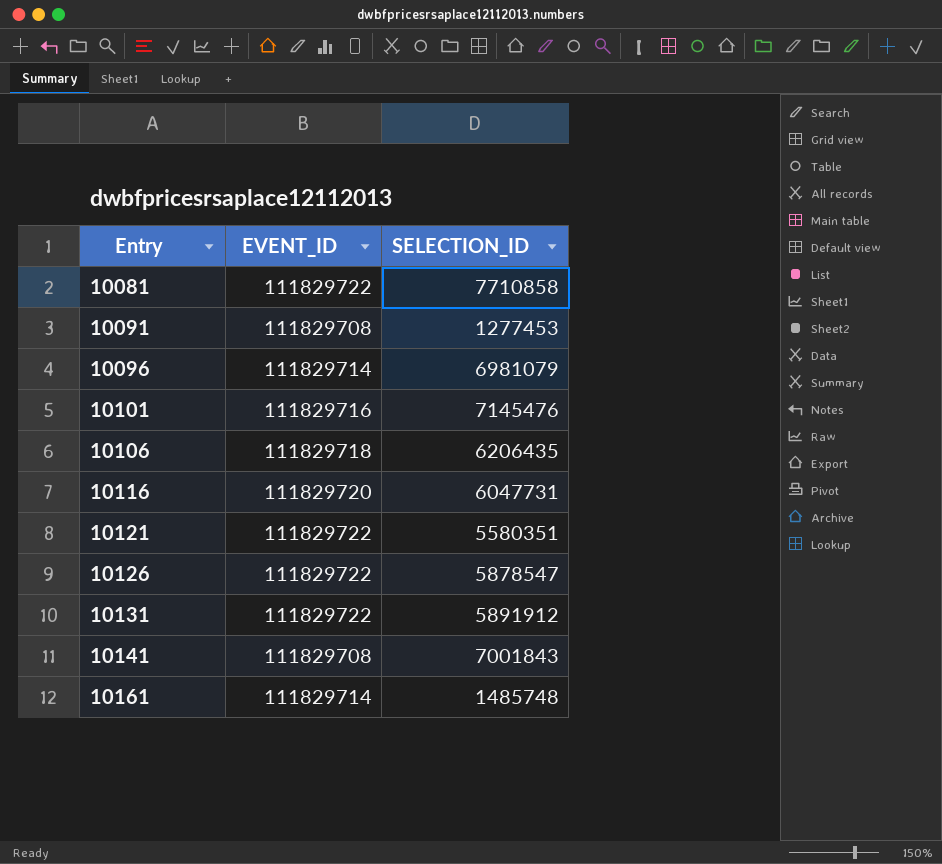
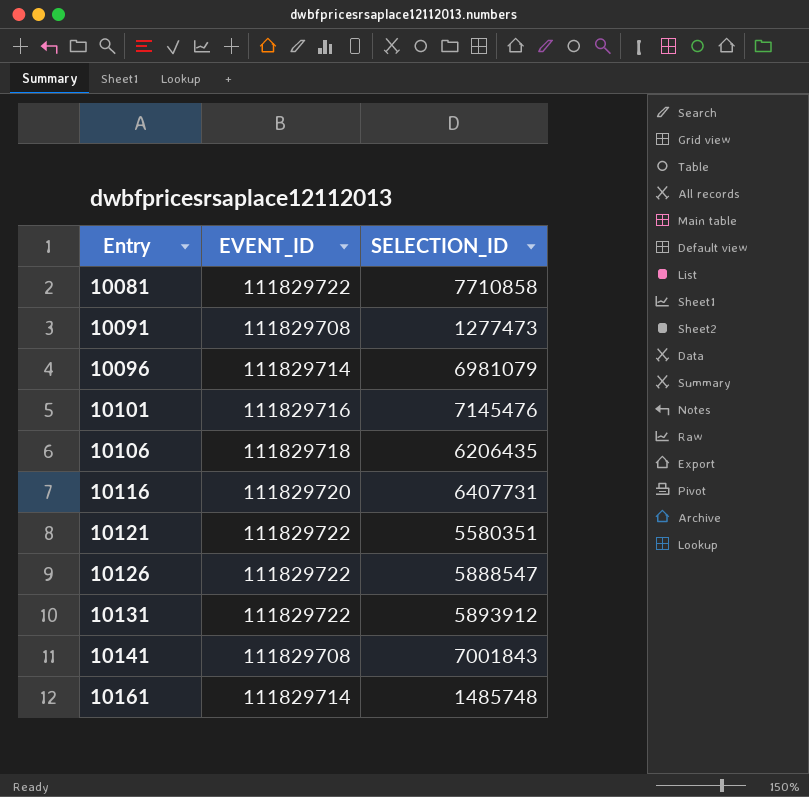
10091 | SELECTION_ID: 1277453 -> 1277473
10116 | SELECTION_ID: 6047731 -> 6407731
10126 | SELECTION_ID: 5878547 -> 5888547
10131 | SELECTION_ID: 5891912 -> 5893912

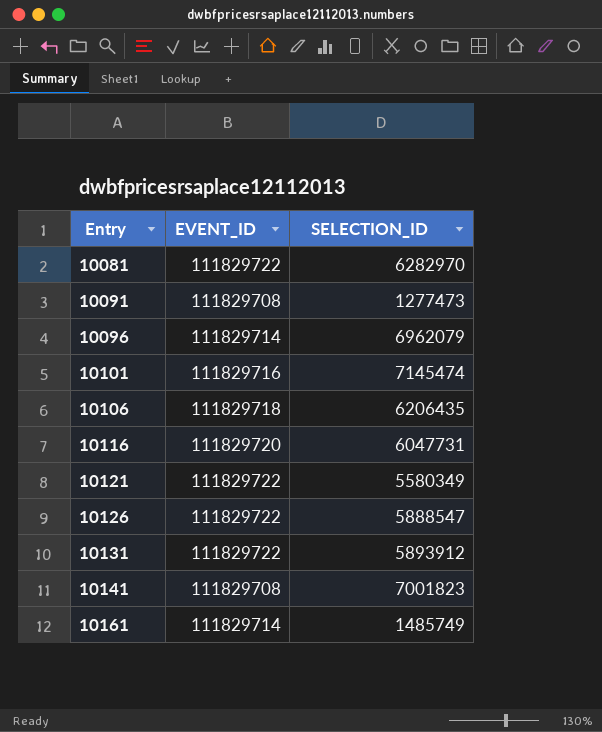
10081 | SELECTION_ID: 7710858 -> 6282970
10096 | SELECTION_ID: 6981079 -> 6962079
10101 | SELECTION_ID: 7145476 -> 7145474
10116 | SELECTION_ID: 6407731 -> 6047731
10121 | SELECTION_ID: 5580351 -> 5580349
10141 | SELECTION_ID: 7001843 -> 7001823
10161 | SELECTION_ID: 1485748 -> 1485749

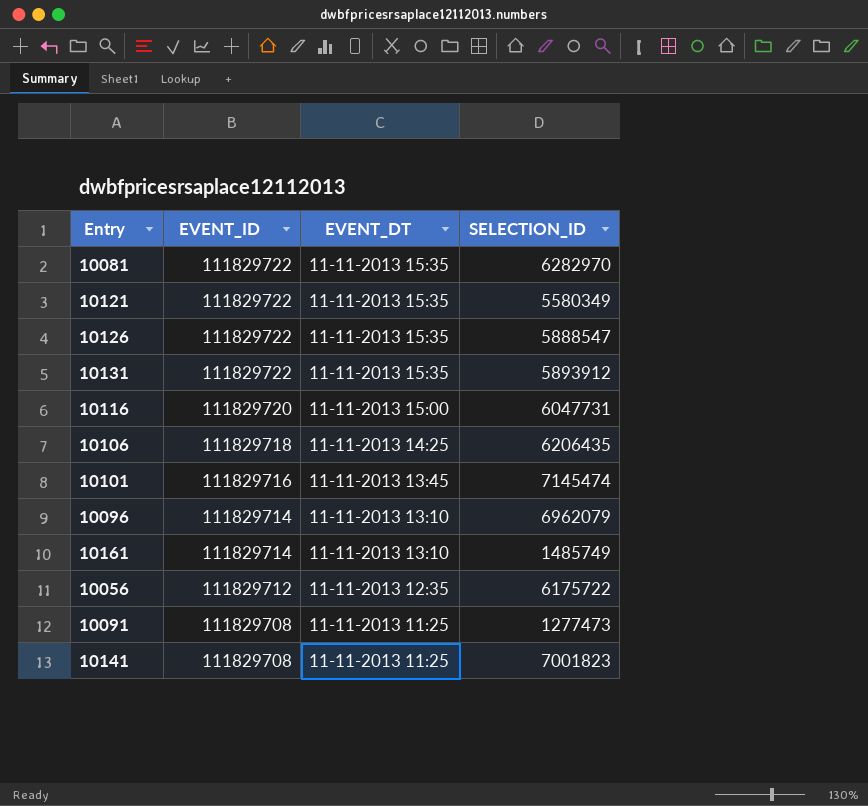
row order: Entry ascending -> EVENT_ID descending
column EVENT_DT | position: none -> 3
row 10056: none -> 111829712 | 11-11-2013 12:35 | 6175722

